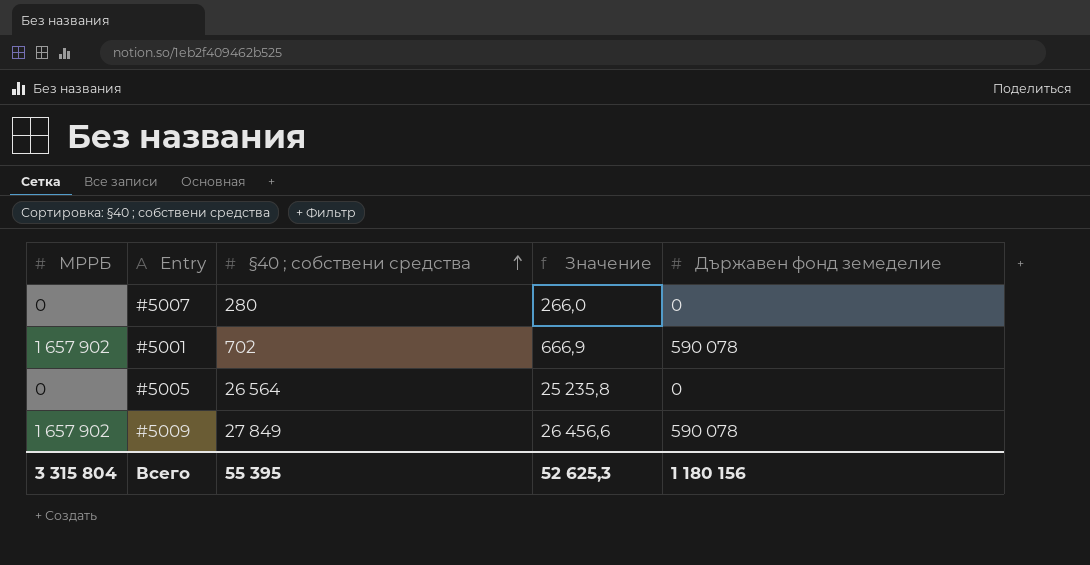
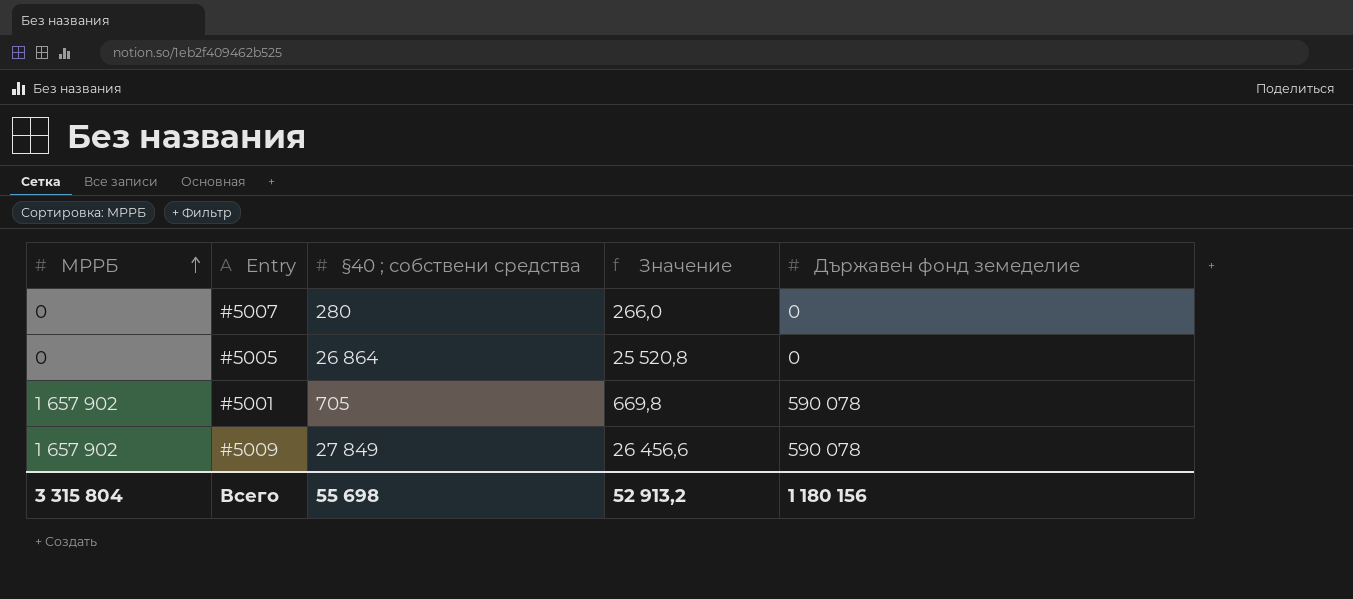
row order: §40 ; собствени средства ascending -> МРРБ ascending
#5005 | §40 ; собствени средства: 26 564 -> 26 864
#5005 | Значение: 25 235,8 -> 25 520,8
#5001 | §40 ; собствени средства: 702 -> 705
#5001 | Значение: 666,9 -> 669,8
Всего | §40 ; собствени средства: 55 395 -> 55 698
Всего | Значение: 52 625,3 -> 52 913,2

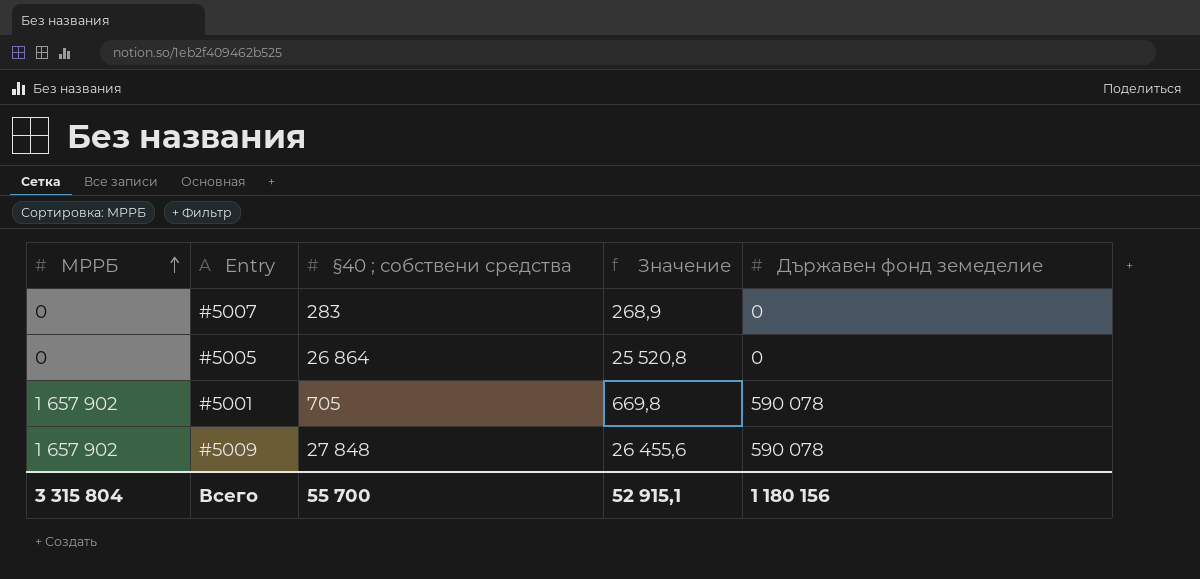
#5007 | §40 ; собствени средства: 280 -> 283
#5007 | Значение: 266,0 -> 268,9
#5009 | §40 ; собствени средства: 27 849 -> 27 848
#5009 | Значение: 26 456,6 -> 26 455,6
Всего | §40 ; собствени средства: 55 698 -> 55 700
Всего | Значение: 52 913,2 -> 52 915,1

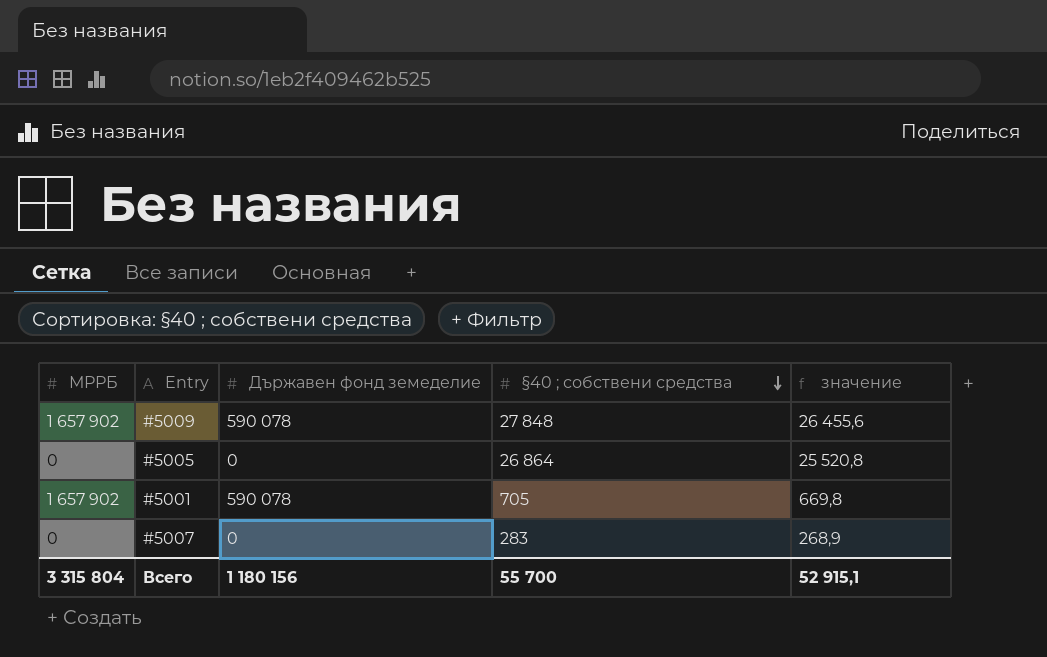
row order: МРРБ ascending -> §40 ; собствени средства descending
column Държавен фонд земеделие | position: 5 -> 3
column name: Значение -> значение

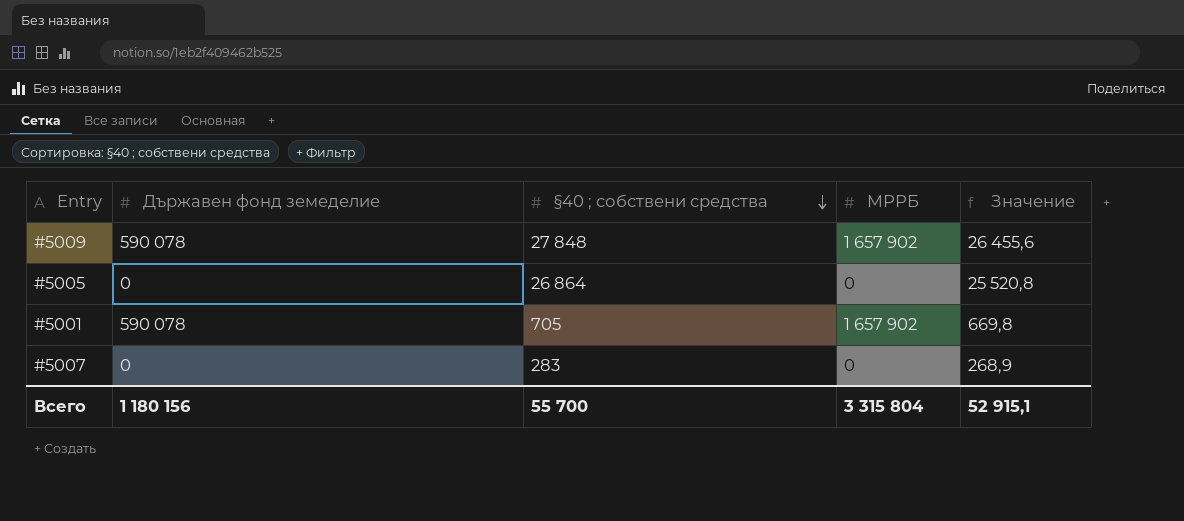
column МРРБ | position: 1 -> 4
column name: значение -> Значение

